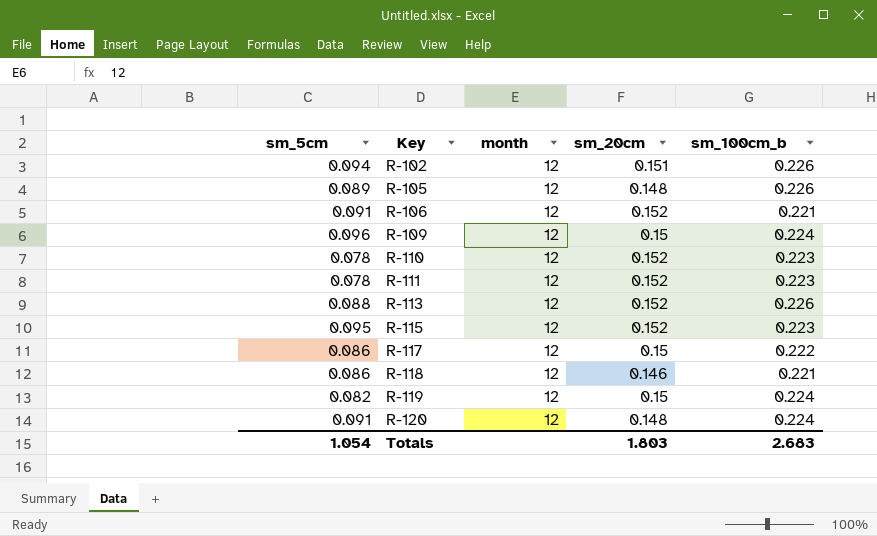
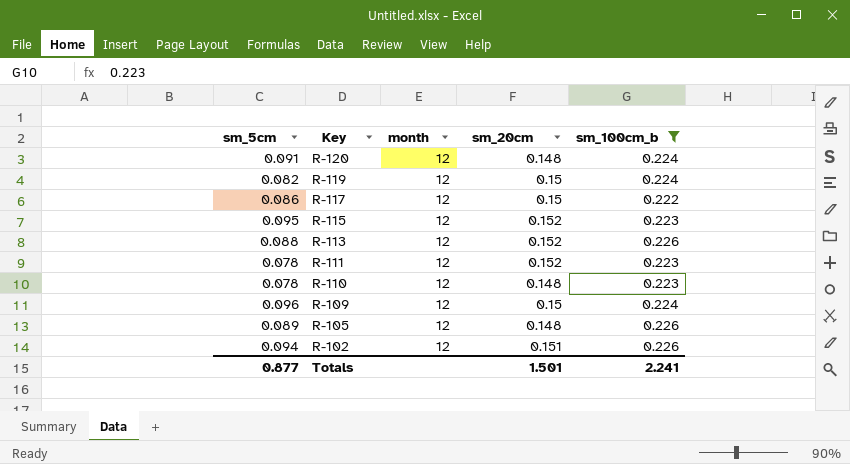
filter: none -> sm_100cm_b != 0.221
row order: Key ascending -> Key descending
R-110 | sm_20cm: 0.152 -> 0.148
Totals | sm_5cm: 1.054 -> 0.877
Totals | sm_20cm: 1.803 -> 1.501
Totals | sm_100cm_b: 2.683 -> 2.241

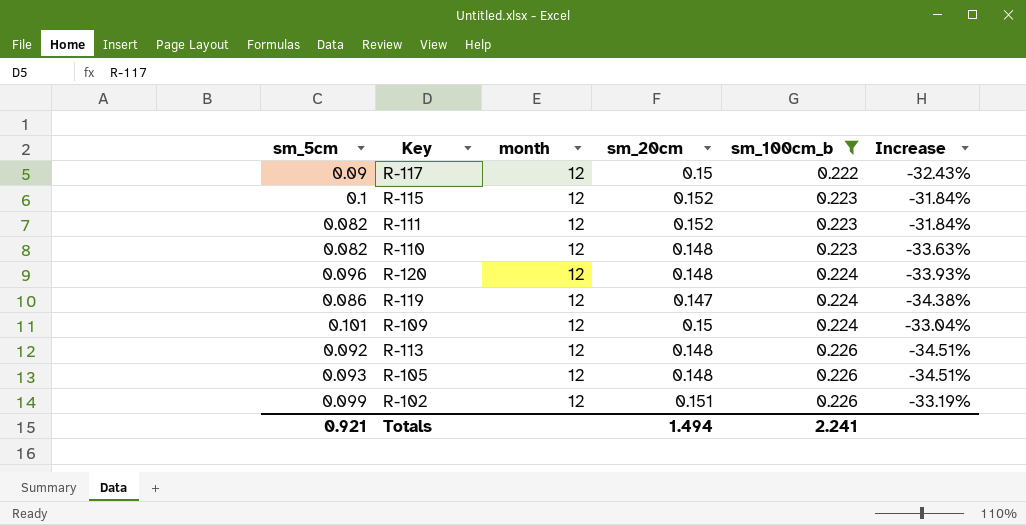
row order: Key descending -> sm_100cm_b ascending
column Increase | formula: none -> ([sm_20cm] - [sm_100cm_b]) / [sm_100cm_b]
R-117 | sm_5cm: 0.086 -> 0.09
R-115 | sm_5cm: 0.095 -> 0.1
R-111 | sm_5cm: 0.078 -> 0.082
R-110 | sm_5cm: 0.078 -> 0.082
R-120 | sm_5cm: 0.091 -> 0.096
R-119 | sm_5cm: 0.082 -> 0.086
R-119 | sm_20cm: 0.15 -> 0.147
R-109 | sm_5cm: 0.096 -> 0.101
R-113 | sm_5cm: 0.088 -> 0.092
R-113 | sm_20cm: 0.152 -> 0.148
R-105 | sm_5cm: 0.089 -> 0.093
R-102 | sm_5cm: 0.094 -> 0.099
Totals | sm_5cm: 0.877 -> 0.921
Totals | sm_20cm: 1.501 -> 1.494

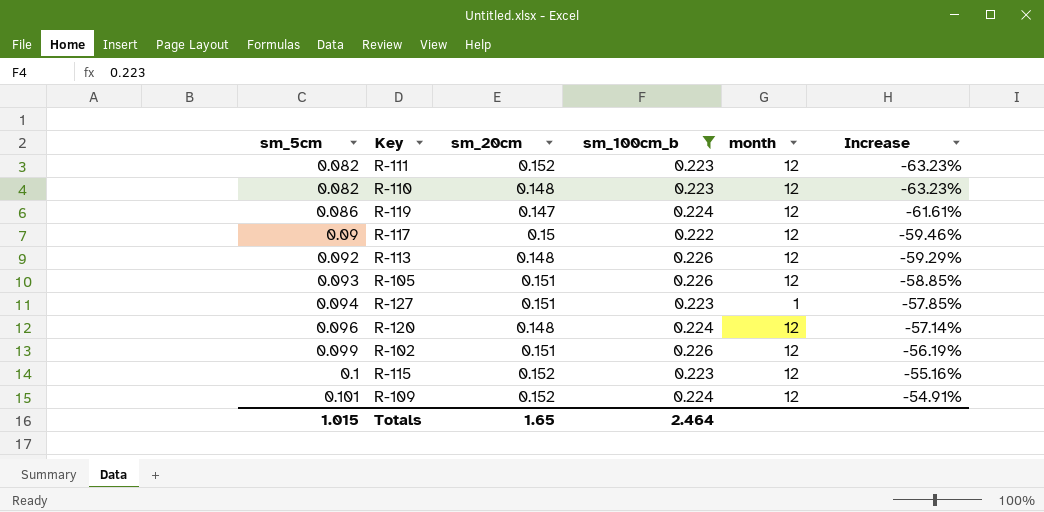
row order: sm_100cm_b ascending -> sm_5cm ascending
column month | position: 3 -> 5
column Increase | formula: ([sm_20cm] - [sm_100cm_b]) / [sm_100cm_b] -> ([sm_5cm] - [sm_100cm_b]) / [sm_100cm_b]
R-105 | sm_20cm: 0.148 -> 0.151
row R-127: none -> 0.094 | 0.151 | 0.223 | 1 | -57.85%
R-109 | sm_20cm: 0.15 -> 0.152
Totals | sm_5cm: 0.921 -> 1.015
Totals | sm_20cm: 1.494 -> 1.65
Totals | sm_100cm_b: 2.241 -> 2.464

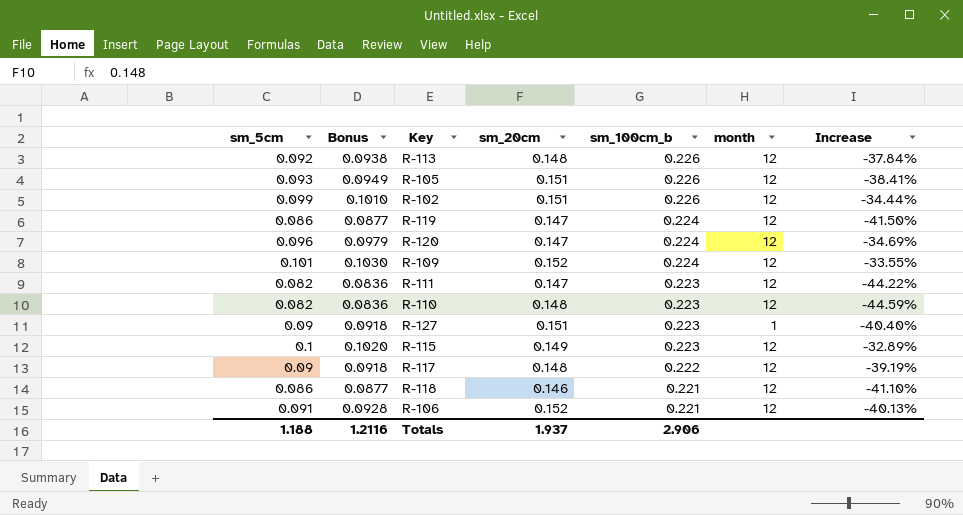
filter: sm_100cm_b != 0.221 -> none
row order: sm_5cm ascending -> sm_100cm_b descending
column Bonus | formula: none -> [sm_5cm] * 1.02
column Increase | formula: ([sm_5cm] - [sm_100cm_b]) / [sm_100cm_b] -> ([sm_5cm] - [sm_20cm]) / [sm_20cm]
R-120 | sm_20cm: 0.148 -> 0.147
R-111 | sm_20cm: 0.152 -> 0.147
R-127 | sm_5cm: 0.094 -> 0.09
R-115 | sm_20cm: 0.152 -> 0.149
R-117 | sm_20cm: 0.15 -> 0.148
Totals | sm_5cm: 1.015 -> 1.188
Totals | sm_20cm: 1.65 -> 1.937
Totals | sm_100cm_b: 2.464 -> 2.906

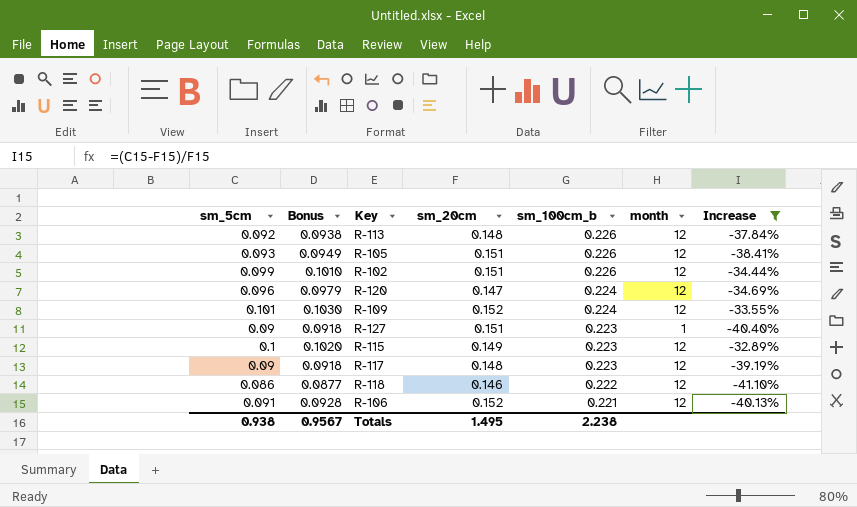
filter: none -> Increase >= -41.10%
R-117 | sm_100cm_b: 0.222 -> 0.223
R-118 | sm_100cm_b: 0.221 -> 0.222
Totals | sm_5cm: 1.188 -> 0.938
Totals | Bonus: 1.2116 -> 0.9567
Totals | sm_20cm: 1.937 -> 1.495
Totals | sm_100cm_b: 2.906 -> 2.238

